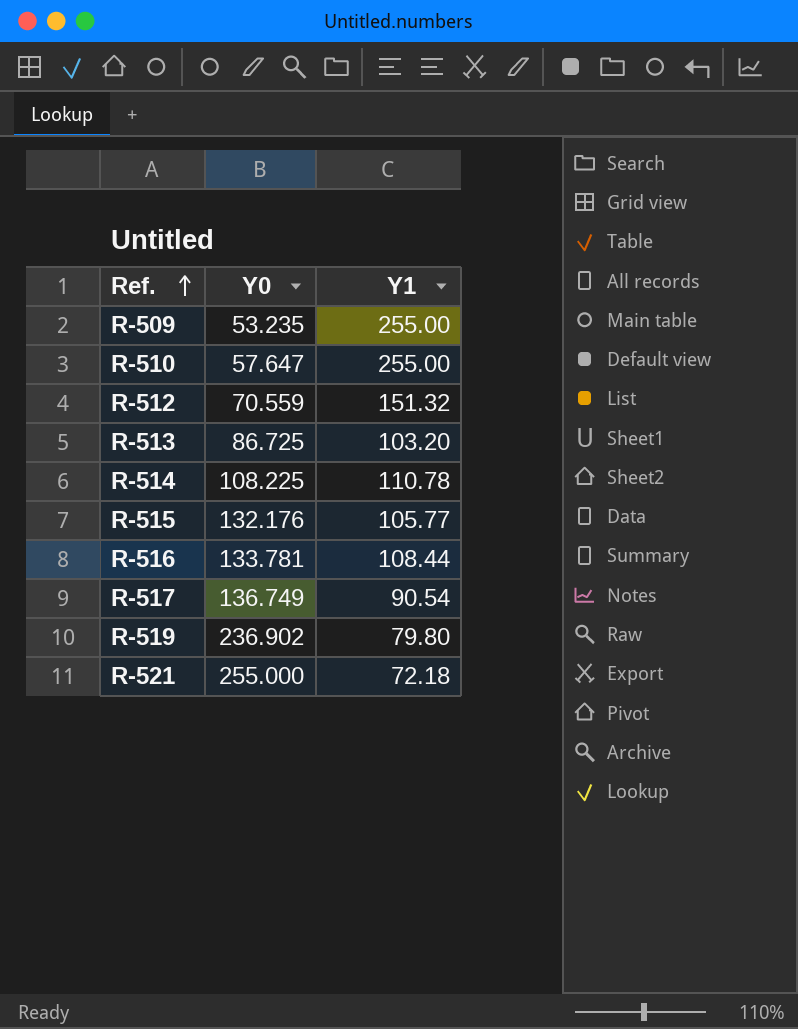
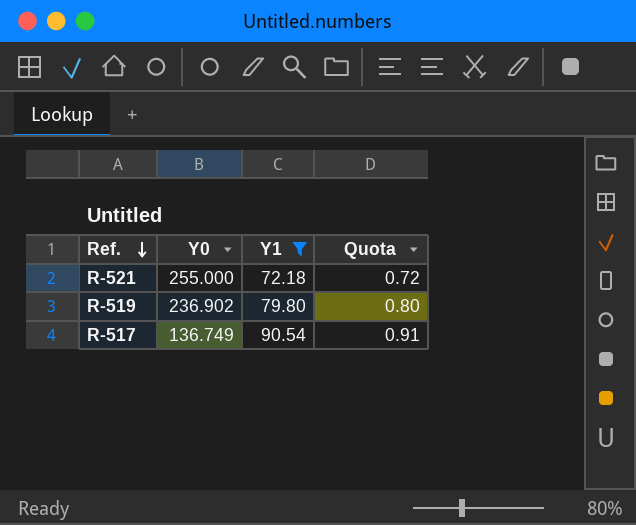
filter: none -> Y1 <= 90.54
row order: Ref. ascending -> Ref. descending
column Quota | formula: none -> [Y1] * 0.01

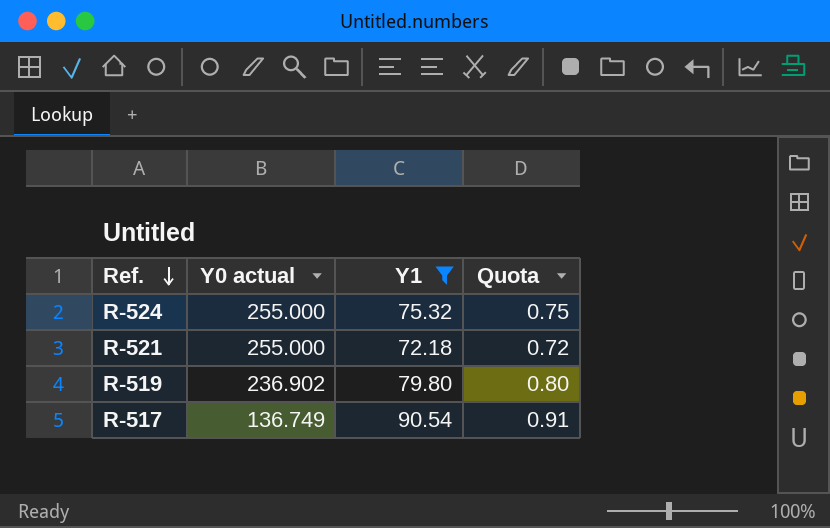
column name: Y0 -> Y0 actual
row R-524: none -> 255.000 | 75.32 | 0.75

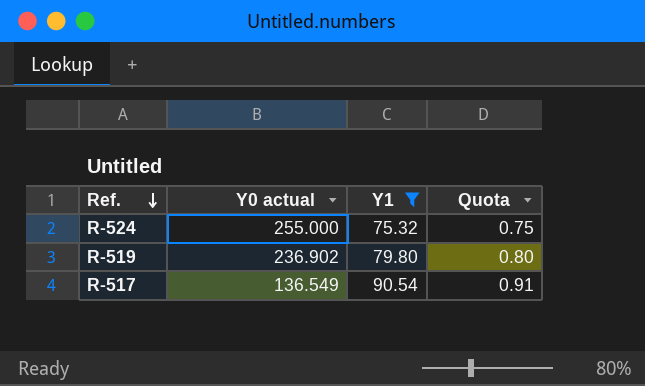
row R-521: 255.000 | 72.18 | 0.72 -> none
R-517 | Y0 actual: 136.749 -> 136.549

